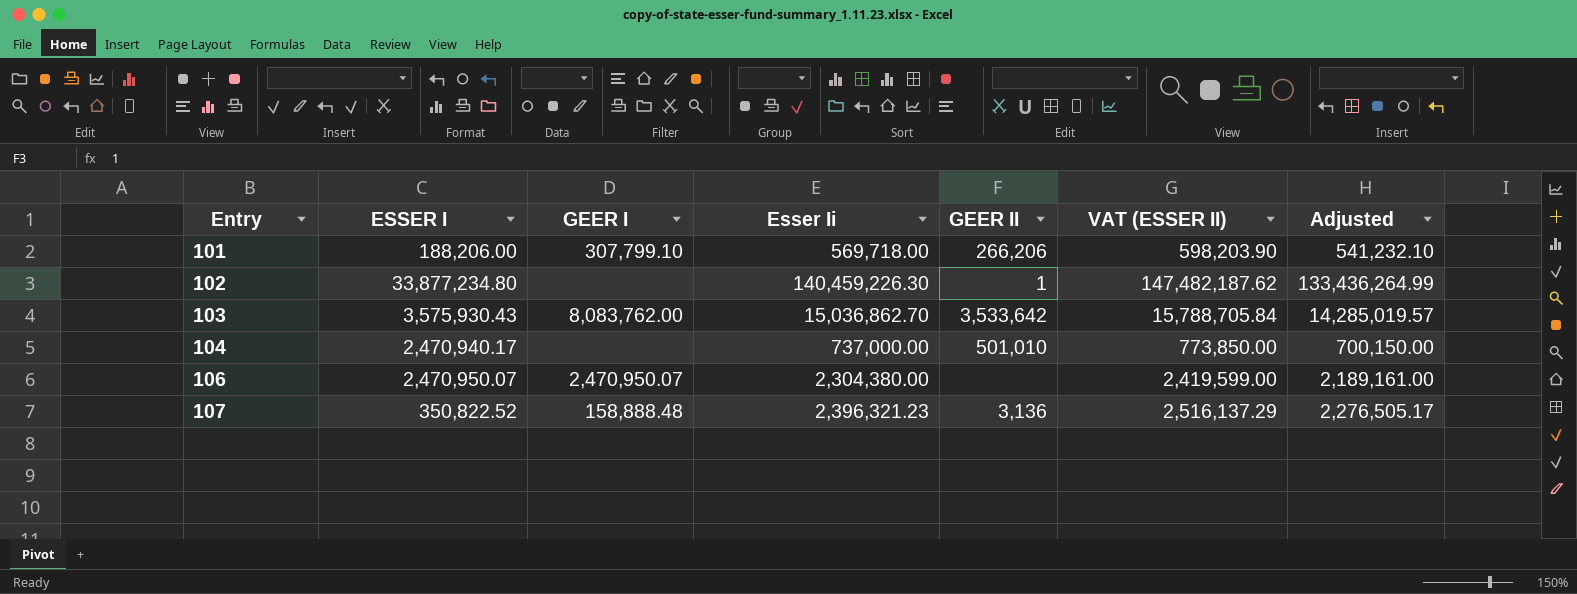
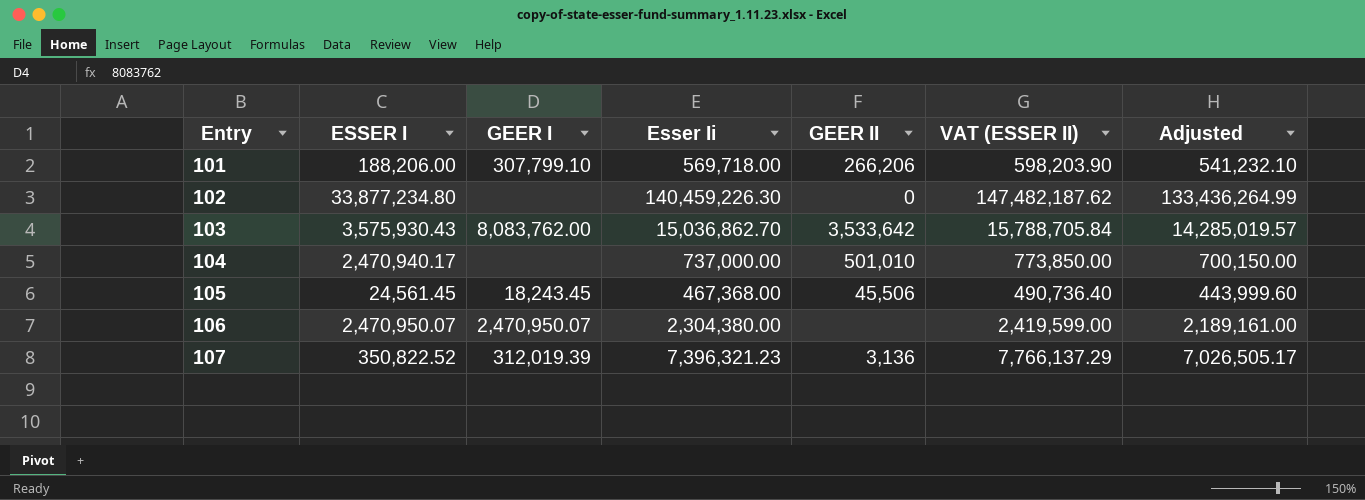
102 | GEER II: 1 -> 0
row 105: none -> 24,561.45 | 18,243.45 | 467,368.00 | 45,506 | 490,736.40 | 443,999.60
107 | GEER I: 158,888.48 -> 312,019.39
107 | Esser Ii: 2,396,321.23 -> 7,396,321.23
107 | VAT (ESSER II): 2,516,137.29 -> 7,766,137.29
107 | Adjusted: 2,276,505.17 -> 7,026,505.17

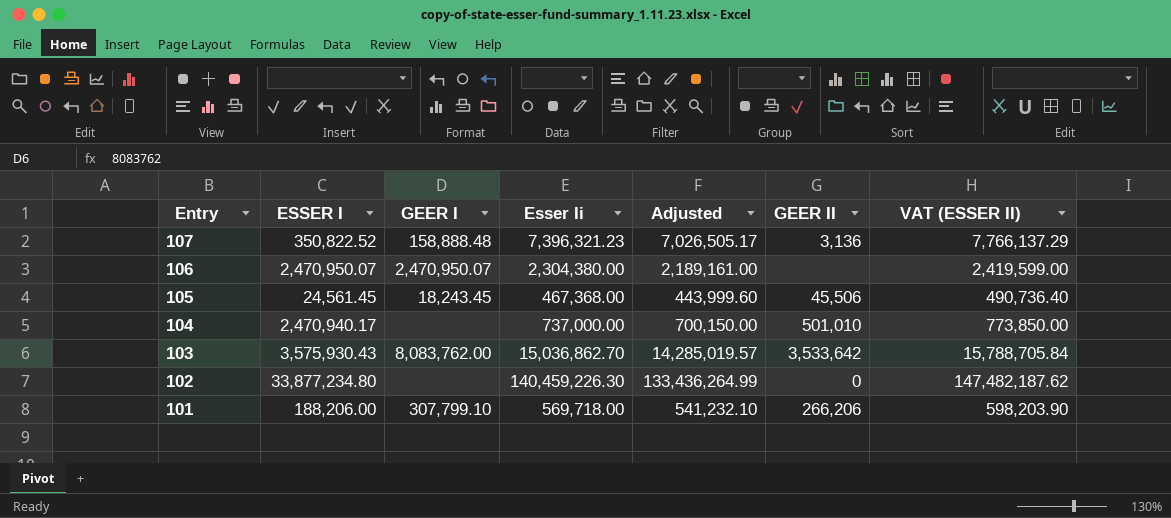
row order: Entry ascending -> Entry descending
column Adjusted | position: 7 -> 5
107 | GEER I: 312,019.39 -> 158,888.48

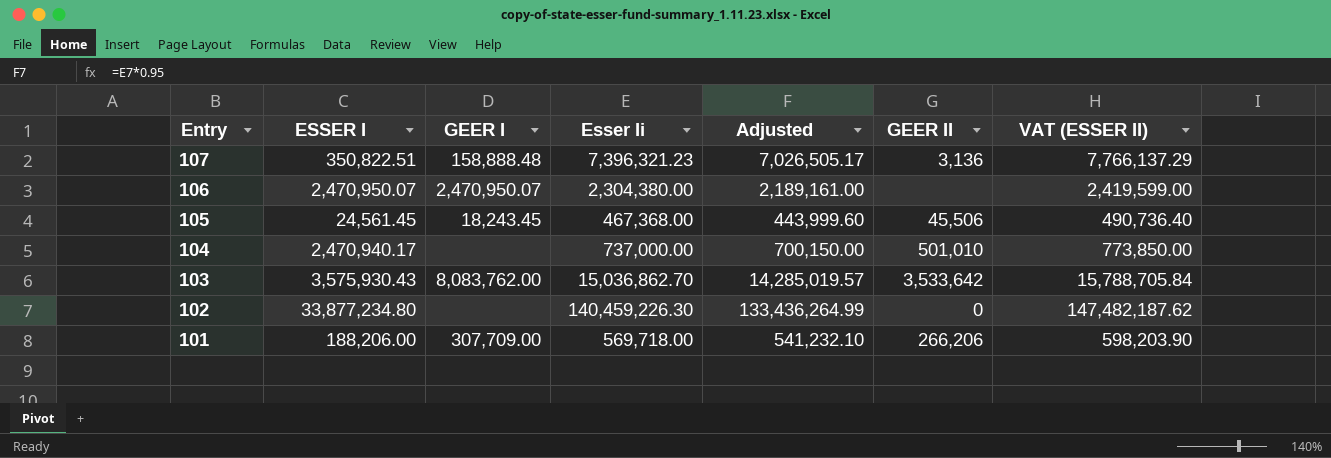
107 | ESSER I: 350,822.52 -> 350,822.51
101 | GEER I: 307,799.10 -> 307,709.00

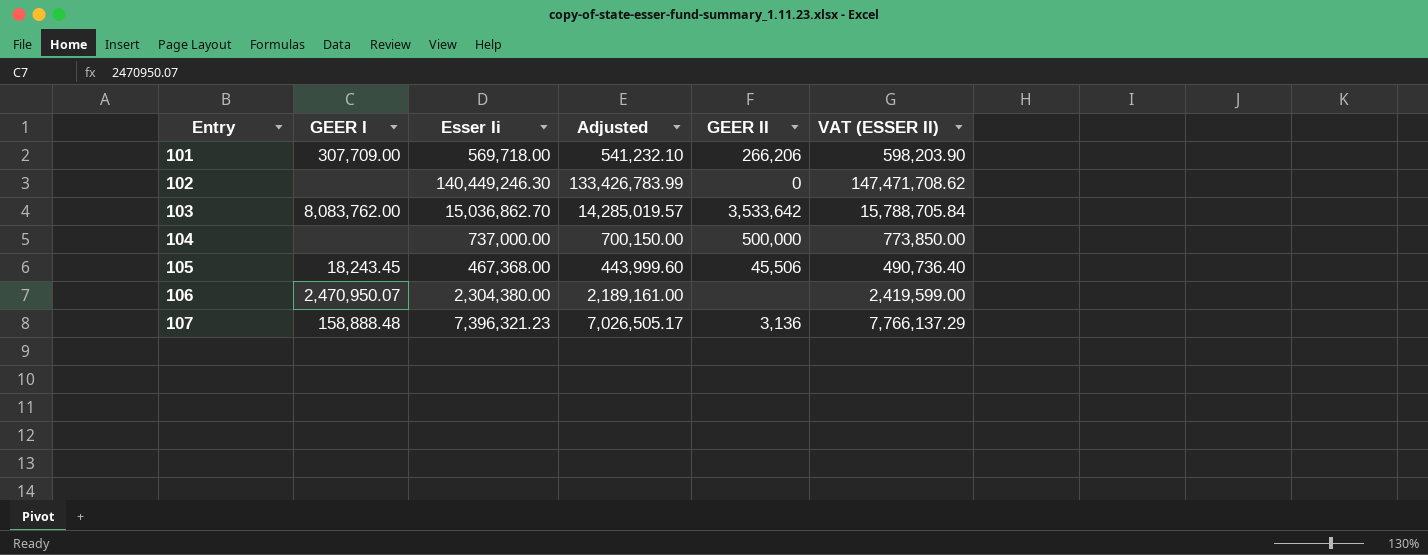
row order: Entry descending -> Entry ascending
column ESSER I | position: 2 -> none
102 | Esser Ii: 140,459,226.30 -> 140,449,246.30
102 | Adjusted: 133,436,264.99 -> 133,426,783.99
102 | VAT (ESSER II): 147,482,187.62 -> 147,471,708.62
104 | GEER II: 501,010 -> 500,000

